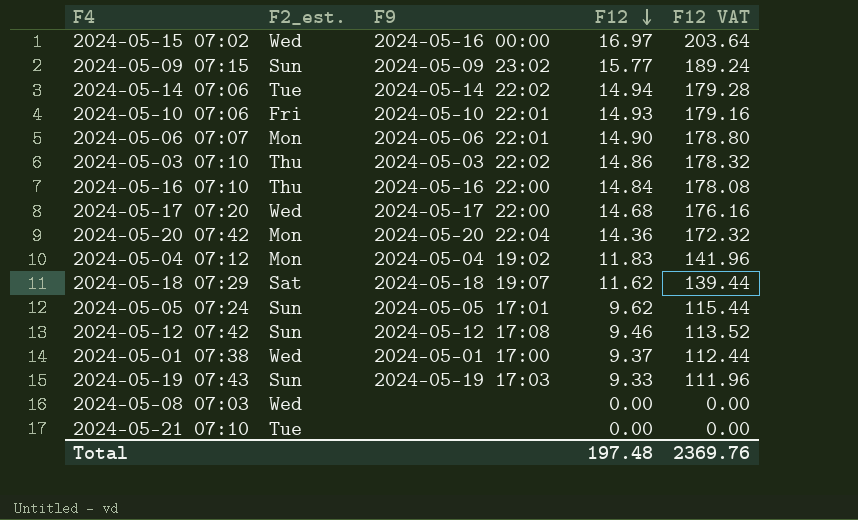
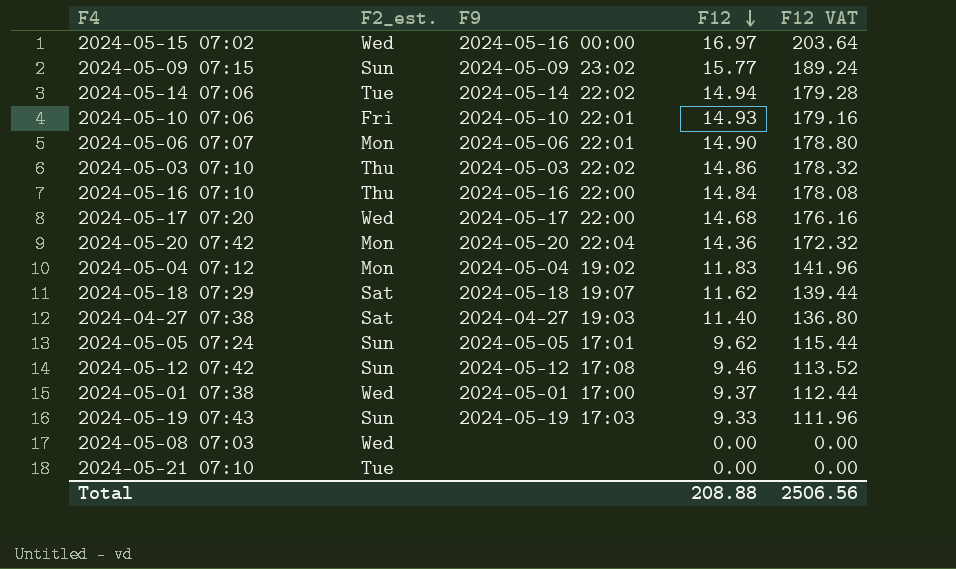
row 2024-04-27 07:38: none -> Sat | 2024-04-27 19:03 | 11.40 | 136.80
Total | F12: 197.48 -> 208.88
Total | F12 VAT: 2369.76 -> 2506.56

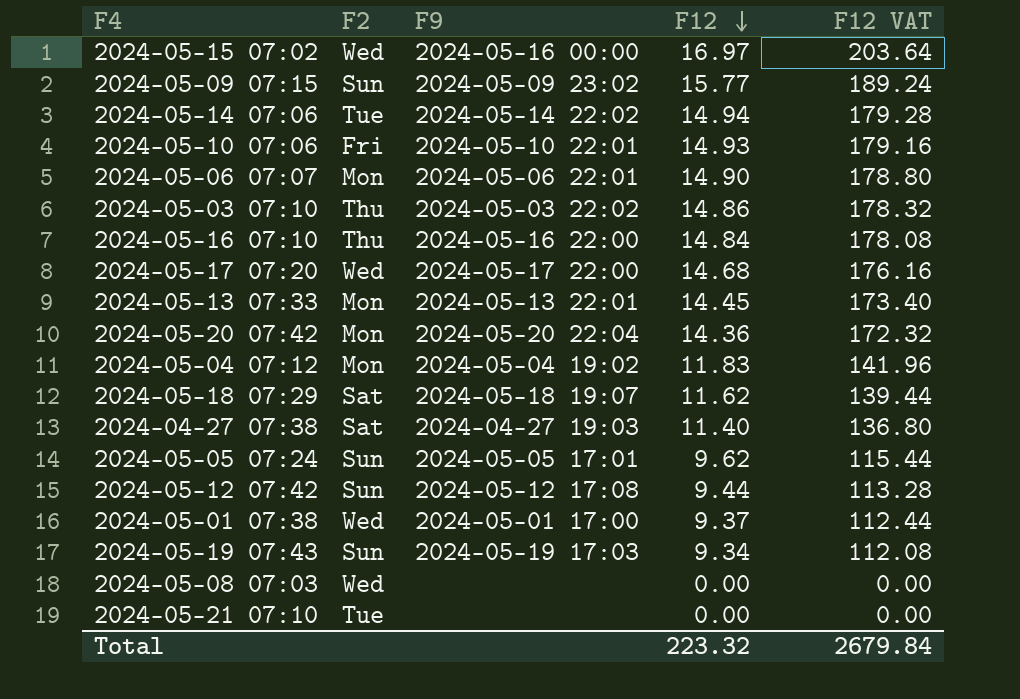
column name: F2_est. -> F2
row 2024-05-13 07:33: none -> Mon | 2024-05-13 22:01 | 14.45 | 173.40
2024-05-12 07:42 | F12: 9.46 -> 9.44
2024-05-12 07:42 | F12 VAT: 113.52 -> 113.28
2024-05-19 07:43 | F12: 9.33 -> 9.34
2024-05-19 07:43 | F12 VAT: 111.96 -> 112.08
Total | F12: 208.88 -> 223.32
Total | F12 VAT: 2506.56 -> 2679.84

